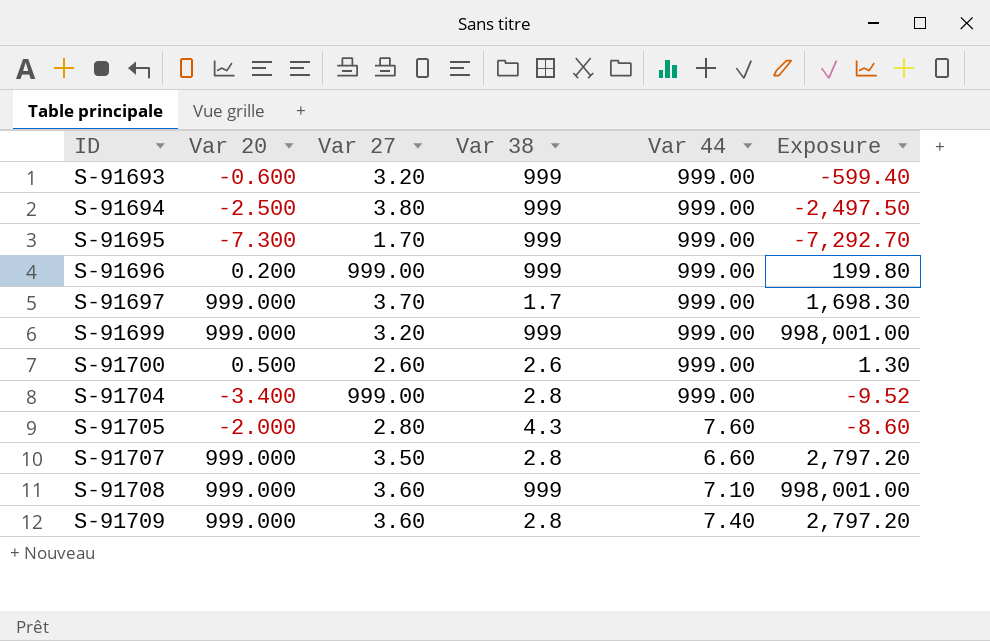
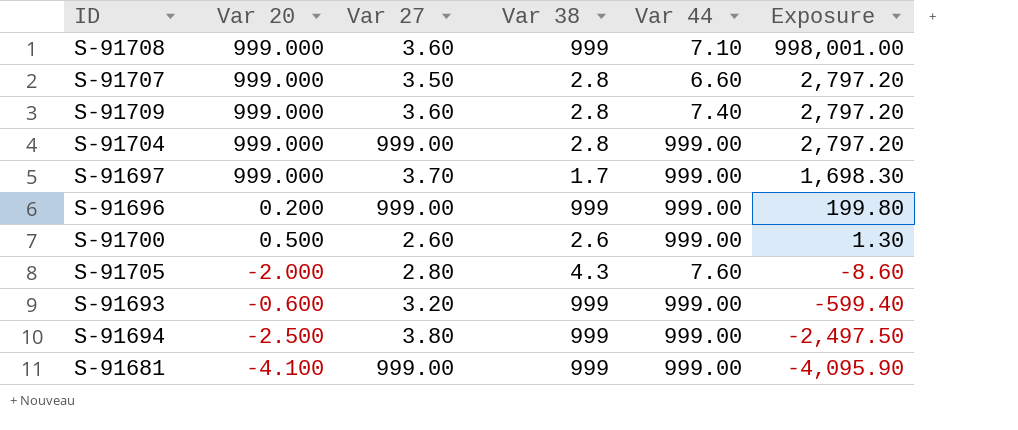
row order: ID ascending -> Exposure descending
row S-91695: -7.300 | 1.70 | 999 | 999.00 | -7,292.70 -> none
row S-91699: 999.000 | 3.20 | 999 | 999.00 | 998,001.00 -> none
S-91704 | Var 20: -3.400 -> 999.000
S-91704 | Exposure: -9.52 -> 2,797.20
row S-91681: none -> -4.100 | 999.00 | 999 | 999.00 | -4,095.90

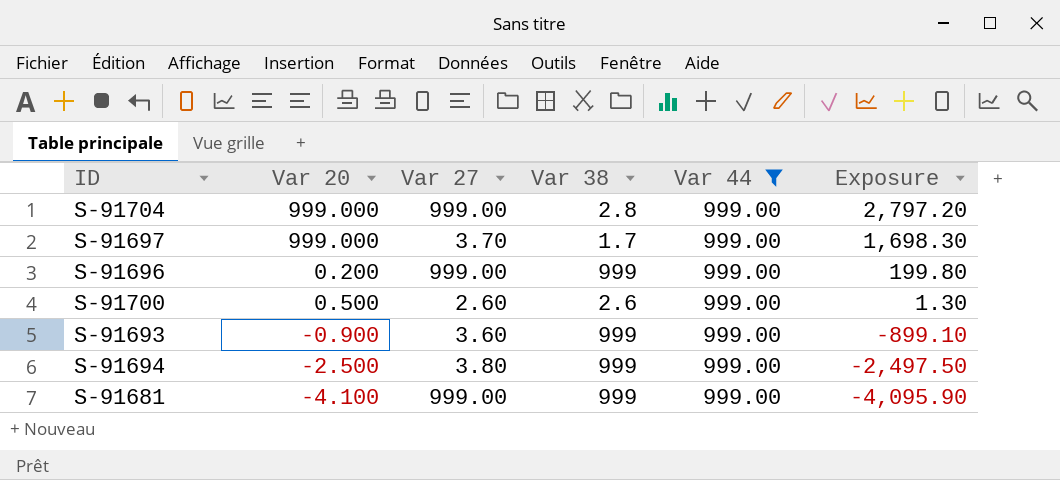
filter: none -> Var 44 = 999.00
S-91693 | Var 20: -0.600 -> -0.900
S-91693 | Var 27: 3.20 -> 3.60
S-91693 | Exposure: -599.40 -> -899.10

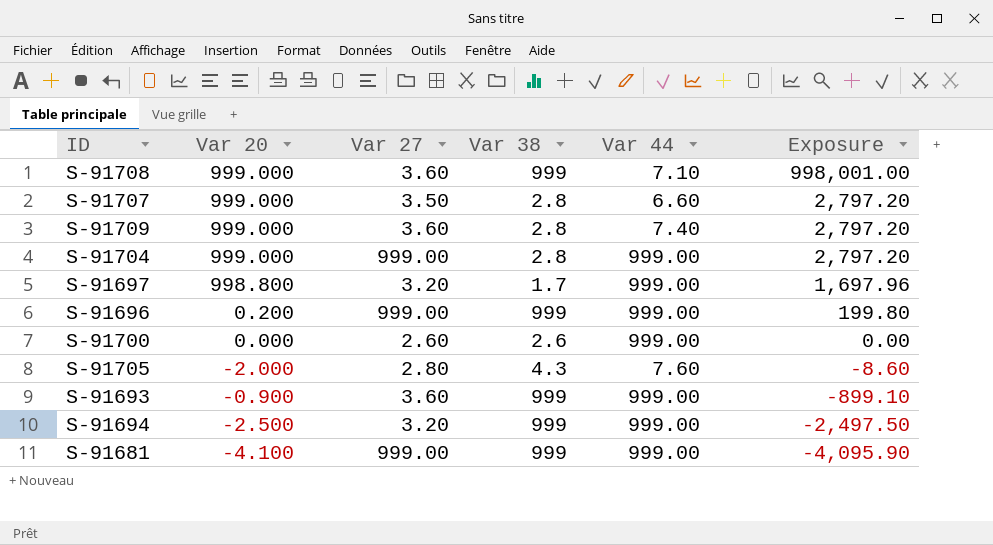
filter: Var 44 = 999.00 -> none
S-91697 | Var 20: 999.000 -> 998.800
S-91697 | Var 27: 3.70 -> 3.20
S-91697 | Exposure: 1,698.30 -> 1,697.96
S-91700 | Var 20: 0.500 -> 0.000
S-91700 | Exposure: 1.30 -> 0.00
S-91694 | Var 27: 3.80 -> 3.20

